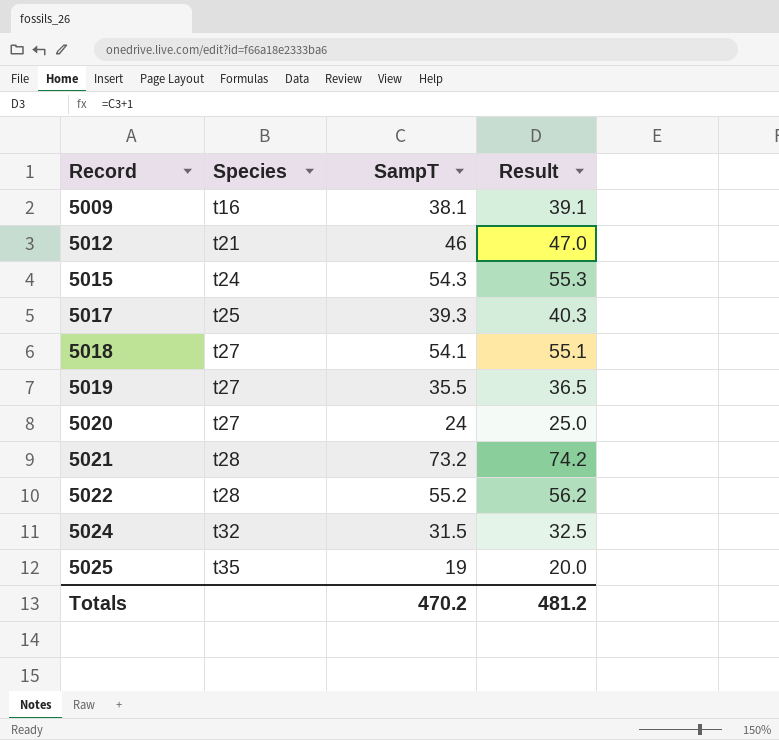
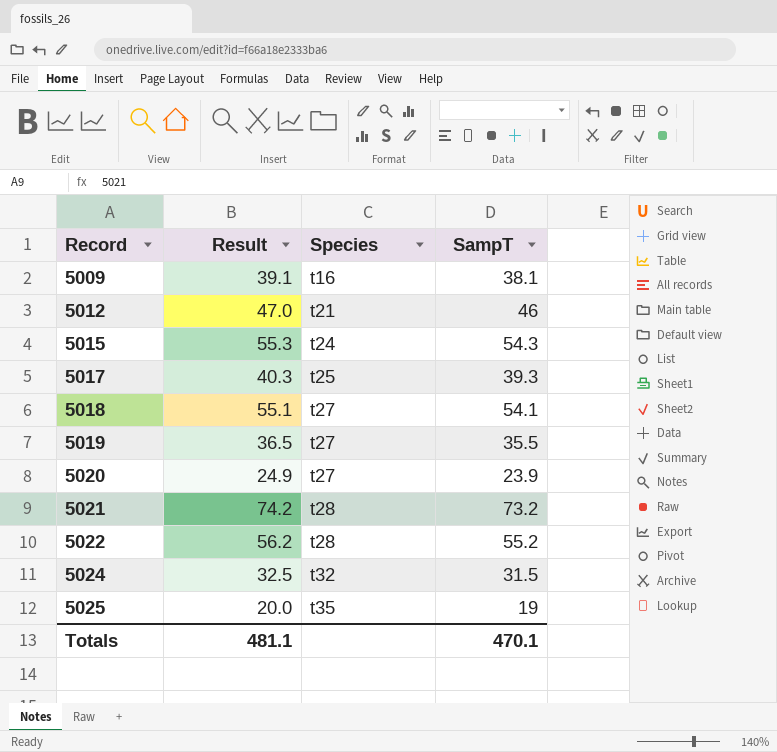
column Result | position: 4 -> 2
5020 | Result: 25.0 -> 24.9
5020 | SampT: 24 -> 23.9
Totals | Result: 481.2 -> 481.1
Totals | SampT: 470.2 -> 470.1

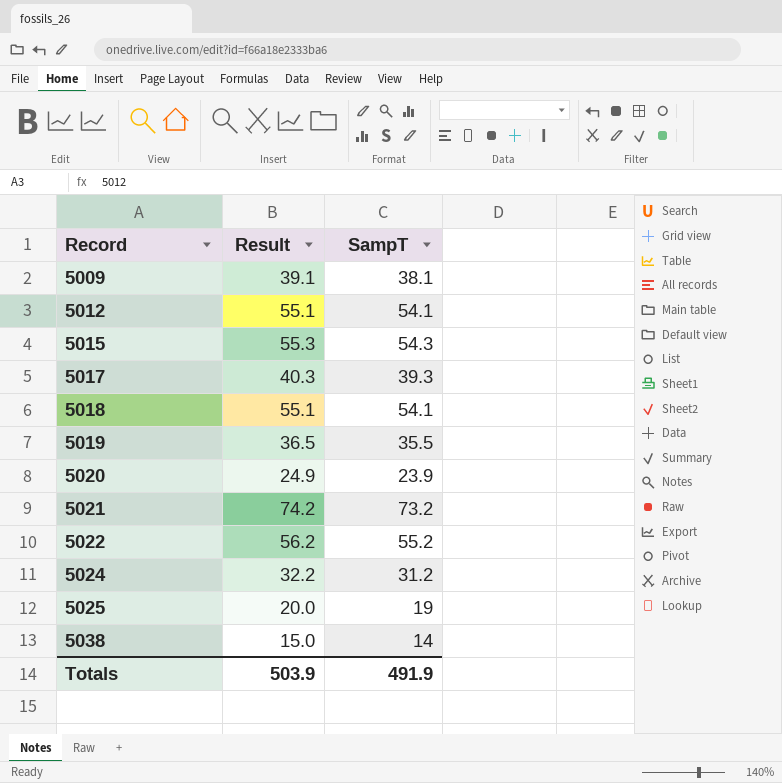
column Species | position: 3 -> none
5012 | Result: 47.0 -> 55.1
5012 | SampT: 46 -> 54.1
5024 | Result: 32.5 -> 32.2
5024 | SampT: 31.5 -> 31.2
row 5038: none -> 15.0 | 14
Totals | Result: 481.1 -> 503.9
Totals | SampT: 470.1 -> 491.9

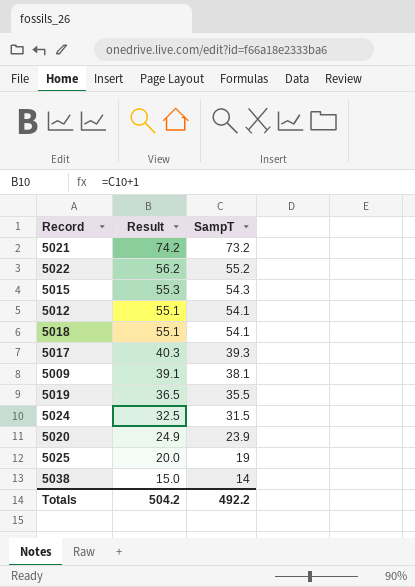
row order: Record ascending -> Result descending
5024 | Result: 32.2 -> 32.5
5024 | SampT: 31.2 -> 31.5
Totals | Result: 503.9 -> 504.2
Totals | SampT: 491.9 -> 492.2

